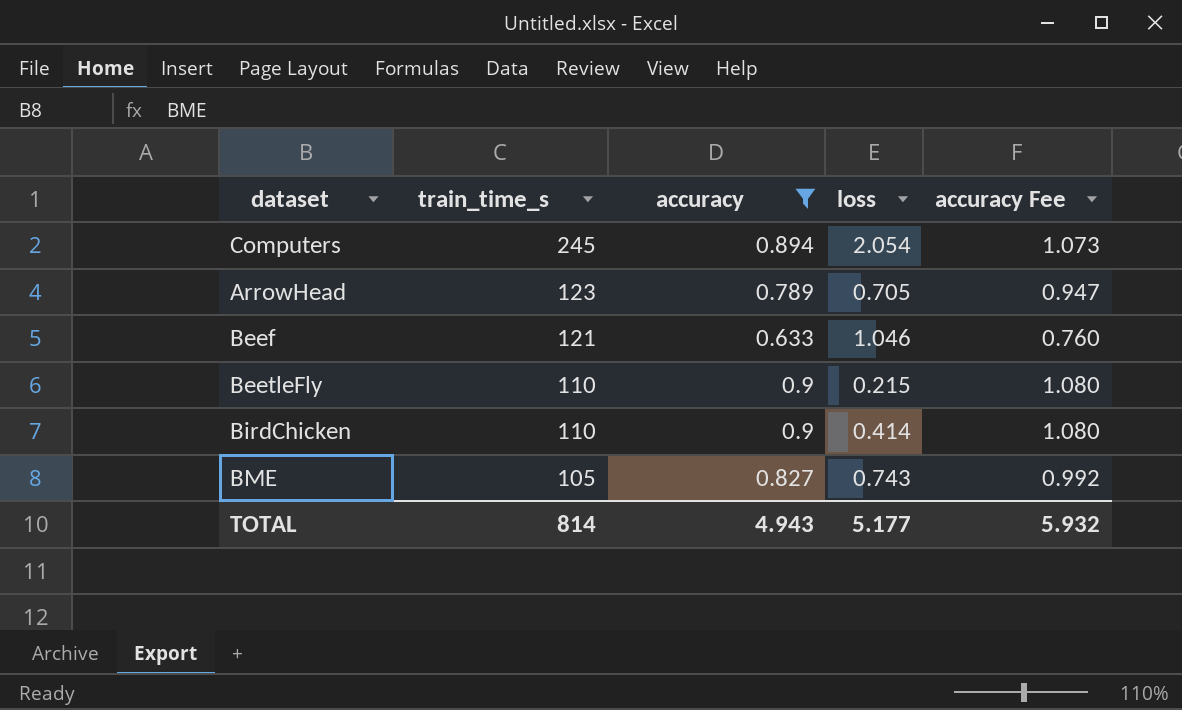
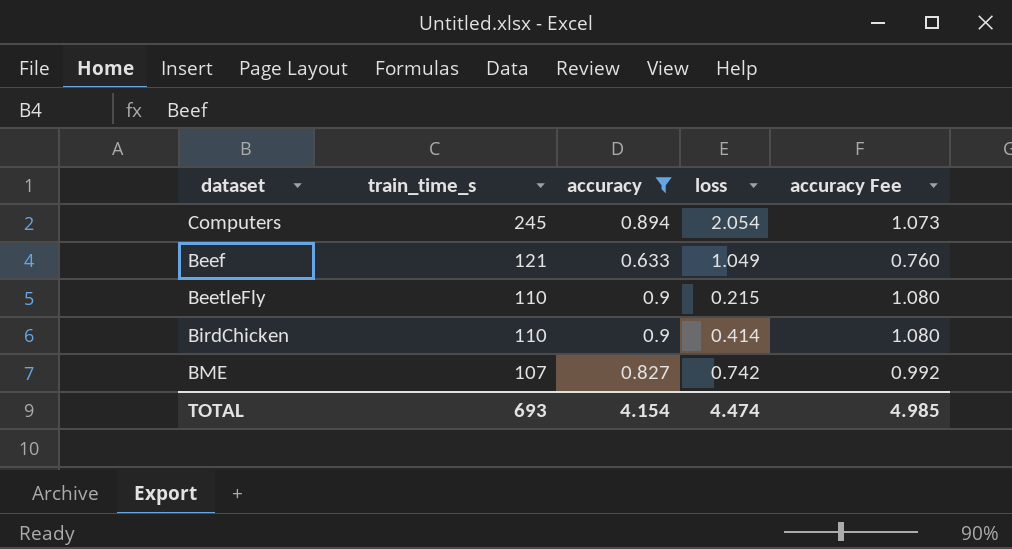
row ArrowHead: 123 | 0.789 | 0.705 | 0.947 -> none
Beef | loss: 1.046 -> 1.049
BME | train_time_s: 105 -> 107
BME | loss: 0.743 -> 0.742
TOTAL | train_time_s: 814 -> 693
TOTAL | accuracy: 4.943 -> 4.154
TOTAL | loss: 5.177 -> 4.474
TOTAL | accuracy Fee: 5.932 -> 4.985

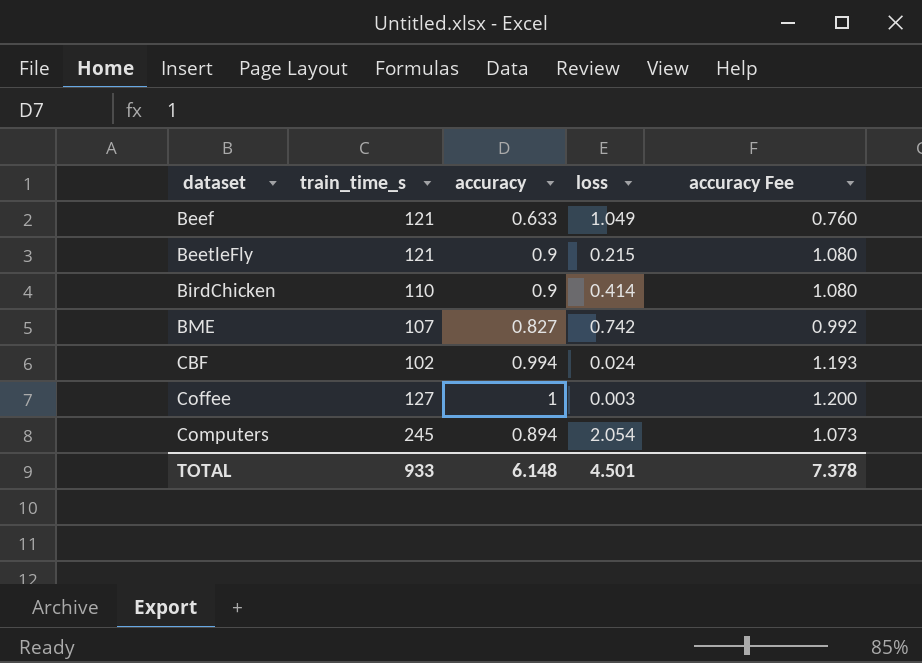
filter: accuracy <= 0.9 -> none
row order: train_time_s descending -> dataset ascending
BeetleFly | train_time_s: 110 -> 121
TOTAL | train_time_s: 693 -> 933
TOTAL | accuracy: 4.154 -> 6.148
TOTAL | loss: 4.474 -> 4.501
TOTAL | accuracy Fee: 4.985 -> 7.378

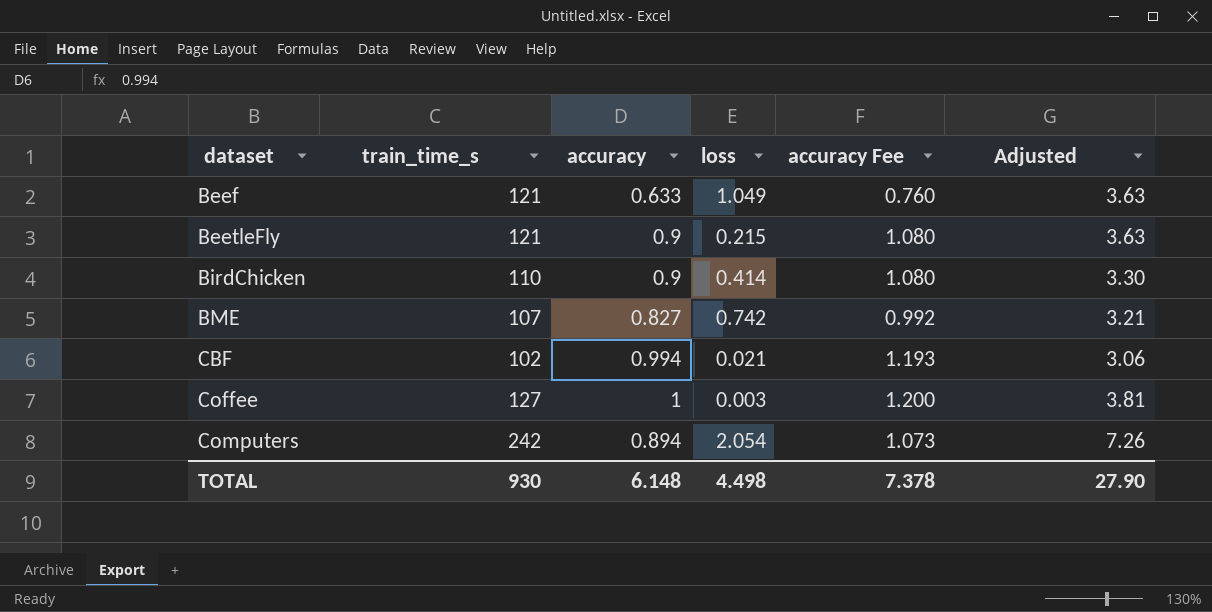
column Adjusted | formula: none -> [train_time_s] * 0.03
CBF | loss: 0.024 -> 0.021
Computers | train_time_s: 245 -> 242
TOTAL | train_time_s: 933 -> 930
TOTAL | loss: 4.501 -> 4.498

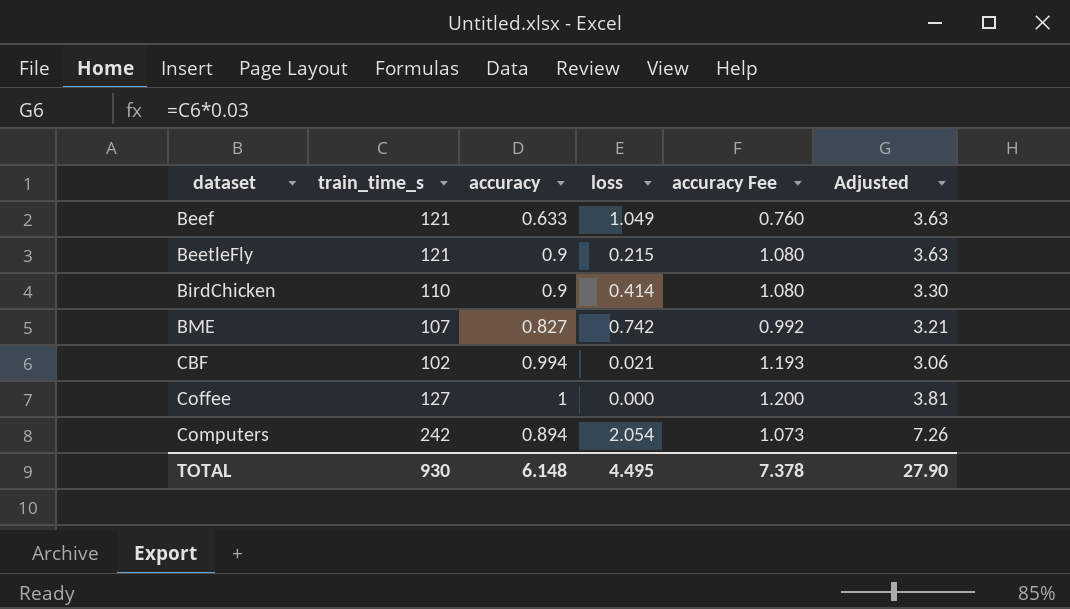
Coffee | loss: 0.003 -> 0.000
TOTAL | loss: 4.498 -> 4.495

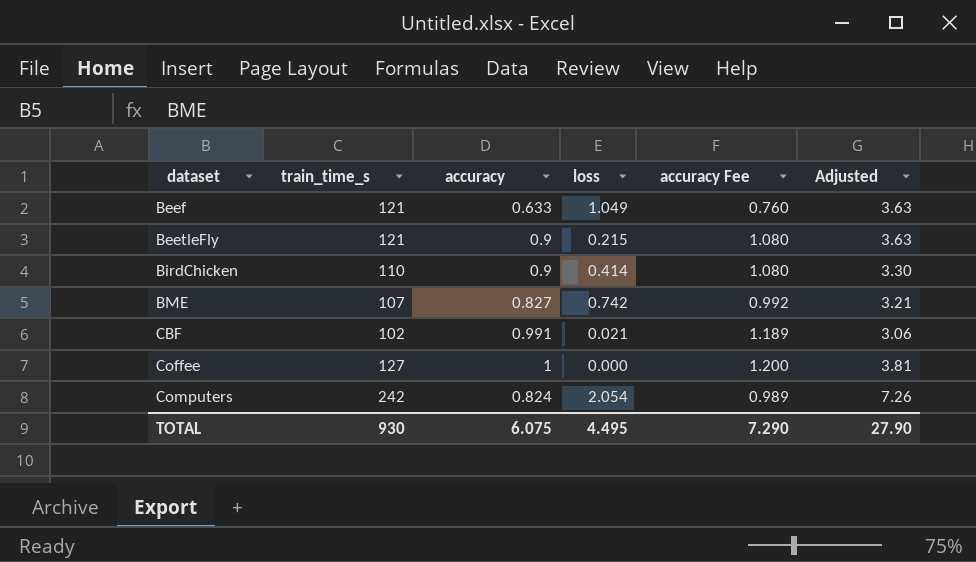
CBF | accuracy: 0.994 -> 0.991
CBF | accuracy Fee: 1.193 -> 1.189
Computers | accuracy: 0.894 -> 0.824
Computers | accuracy Fee: 1.073 -> 0.989
TOTAL | accuracy: 6.148 -> 6.075
TOTAL | accuracy Fee: 7.378 -> 7.290

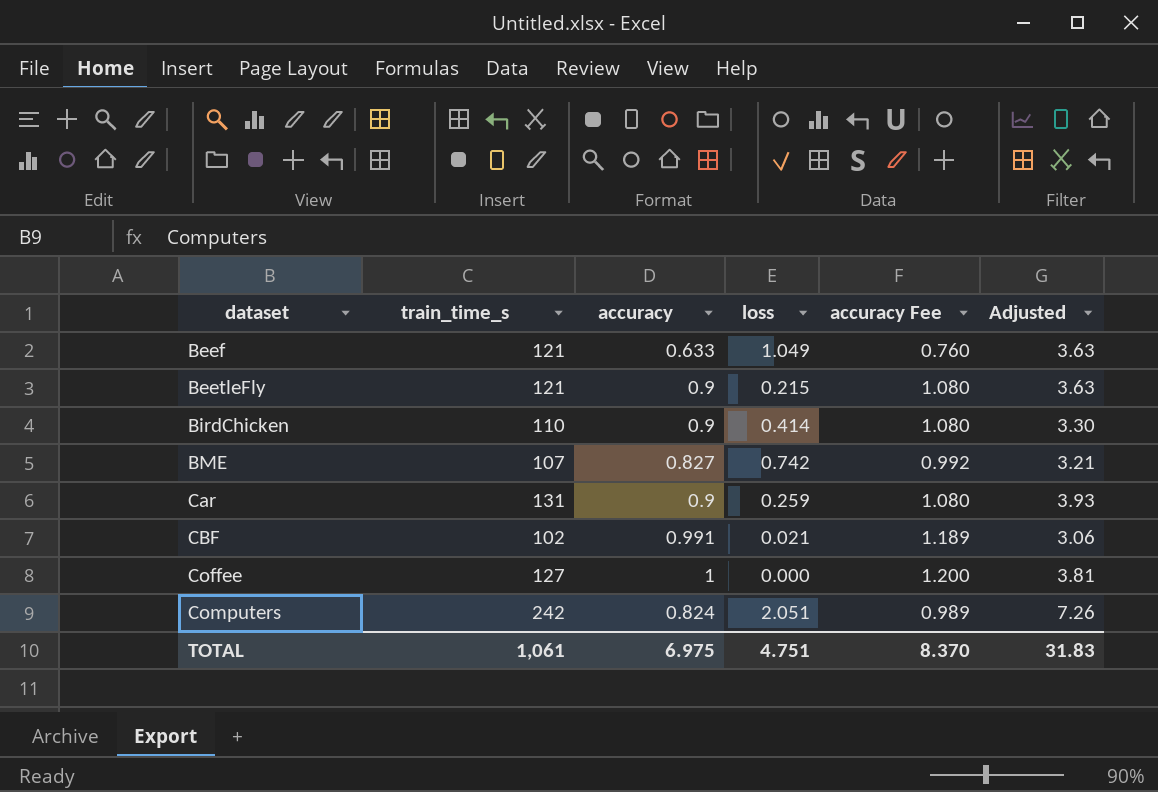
row Car: none -> 131 | 0.9 | 0.259 | 1.080 | 3.93
Computers | loss: 2.054 -> 2.051
TOTAL | train_time_s: 930 -> 1,061
TOTAL | accuracy: 6.075 -> 6.975
TOTAL | loss: 4.495 -> 4.751
TOTAL | accuracy Fee: 7.290 -> 8.370
TOTAL | Adjusted: 27.90 -> 31.83

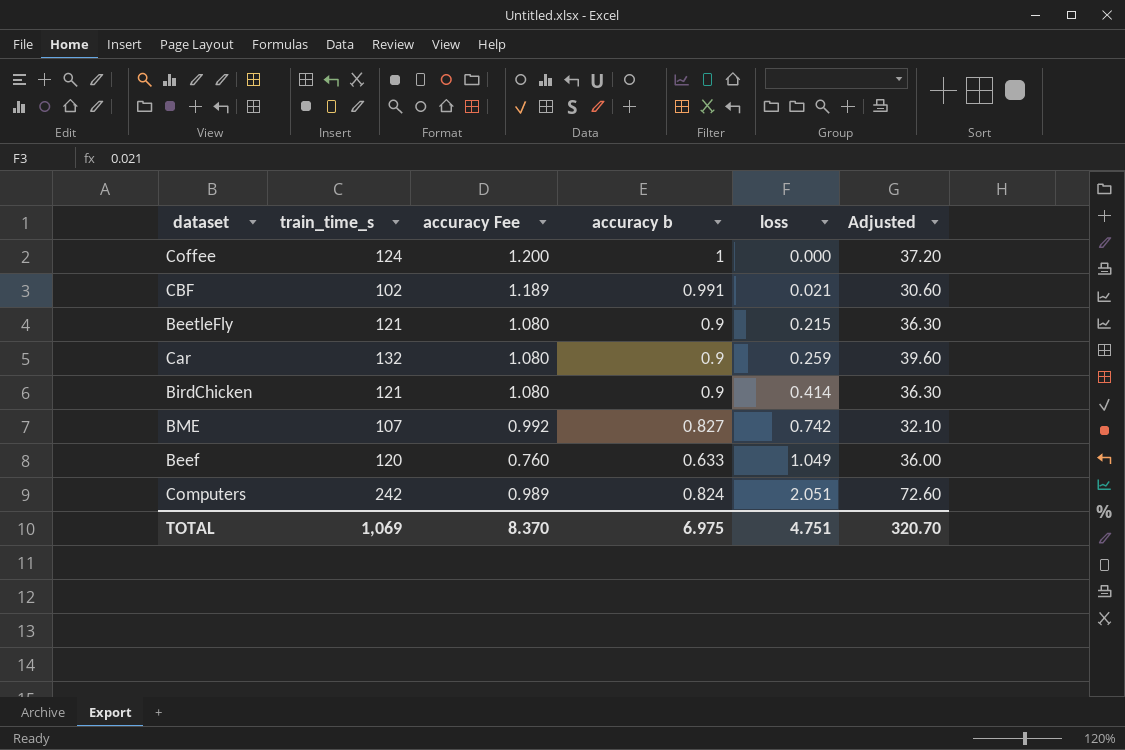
row order: dataset ascending -> loss ascending
column accuracy Fee | position: 5 -> 3
column name: accuracy -> accuracy b
column Adjusted | formula: [train_time_s] * 0.03 -> [train_time_s] * 0.3
Coffee | train_time_s: 127 -> 124
Car | train_time_s: 131 -> 132
BirdChicken | train_time_s: 110 -> 121
Beef | train_time_s: 121 -> 120
TOTAL | train_time_s: 1,061 -> 1,069
TOTAL | Adjusted: 31.83 -> 320.70

